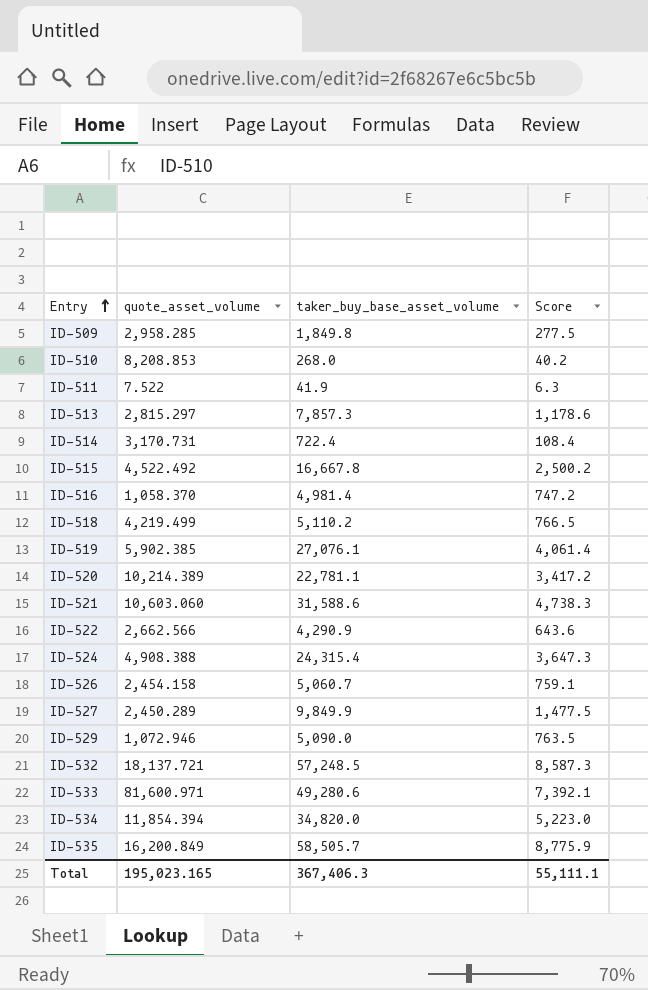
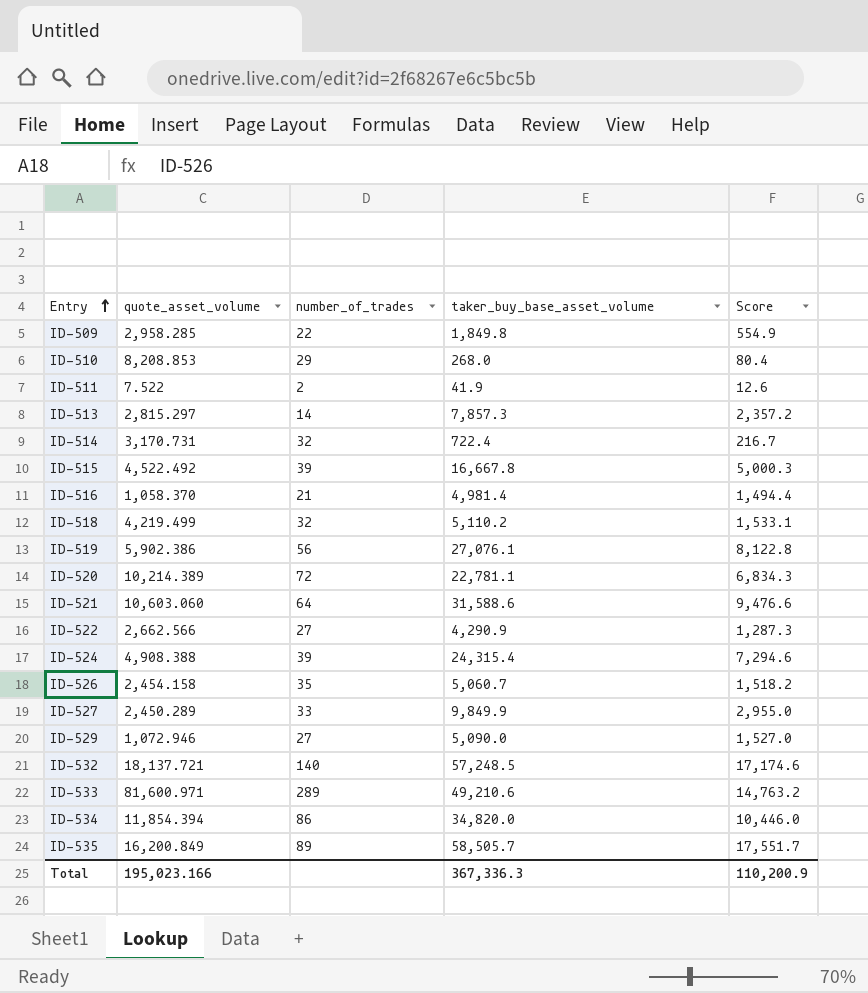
column number_of_trades | position: none -> 3
column Score | formula: [taker_buy_base_asset_volume] * 0.15 -> [taker_buy_base_asset_volume] * 0.3
ID-519 | quote_asset_volume: 5,902.385 -> 5,902.386
ID-533 | taker_buy_base_asset_volume: 49,280.6 -> 49,210.6
Total | quote_asset_volume: 195,023.165 -> 195,023.166
Total | taker_buy_base_asset_volume: 367,406.3 -> 367,336.3
Total | Score: 55,111.1 -> 110,200.9

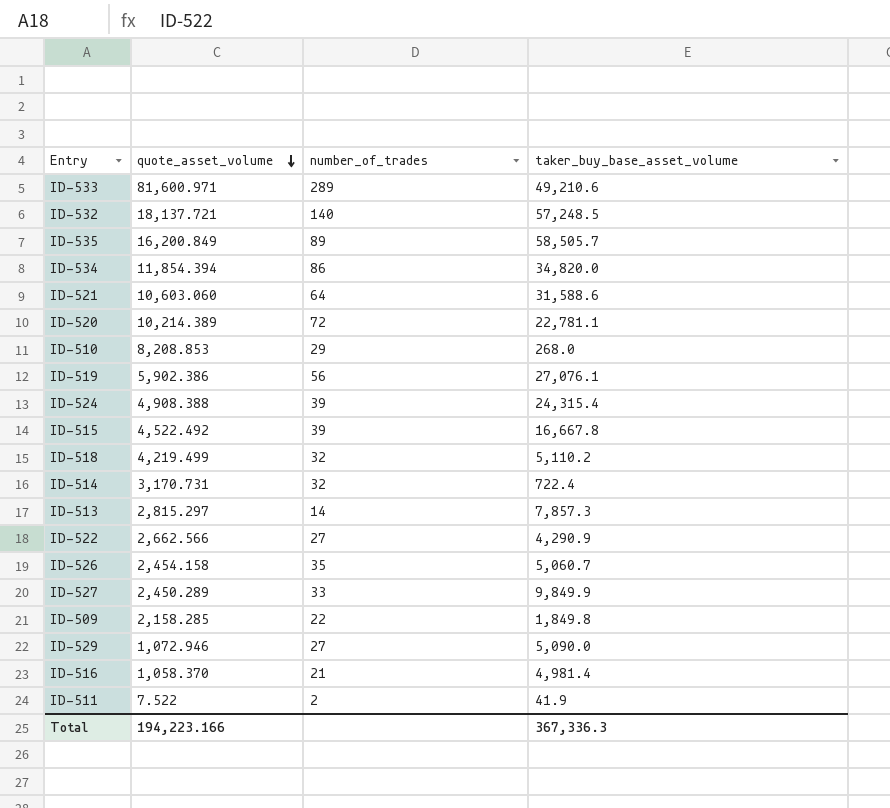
row order: Entry ascending -> quote_asset_volume descending
column Score | formula: [taker_buy_base_asset_volume] * 0.3 -> none
ID-509 | quote_asset_volume: 2,958.285 -> 2,158.285
Total | quote_asset_volume: 195,023.166 -> 194,223.166

